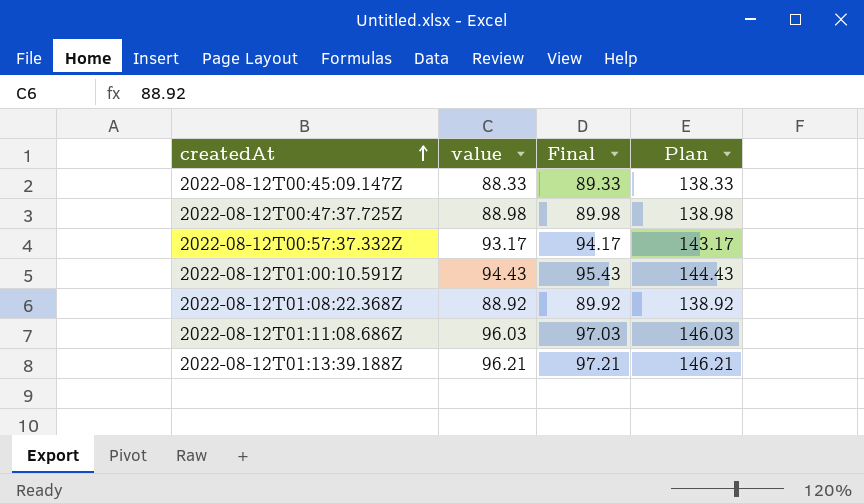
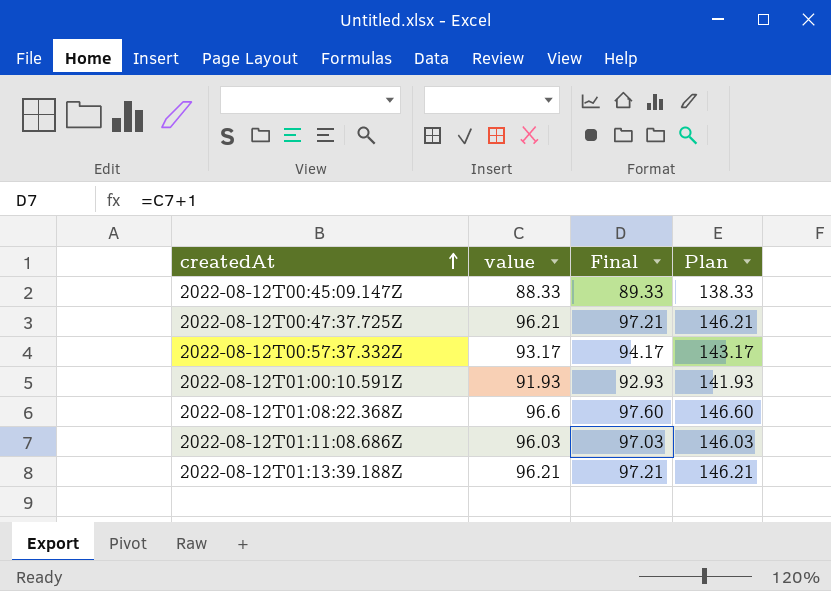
2022-08-12T00:47:37.725Z | value: 88.98 -> 96.21
2022-08-12T00:47:37.725Z | Final: 89.98 -> 97.21
2022-08-12T00:47:37.725Z | Plan: 138.98 -> 146.21
2022-08-12T01:00:10.591Z | value: 94.43 -> 91.93
2022-08-12T01:00:10.591Z | Final: 95.43 -> 92.93
2022-08-12T01:00:10.591Z | Plan: 144.43 -> 141.93
2022-08-12T01:08:22.368Z | value: 88.92 -> 96.6
2022-08-12T01:08:22.368Z | Final: 89.92 -> 97.60
2022-08-12T01:08:22.368Z | Plan: 138.92 -> 146.60

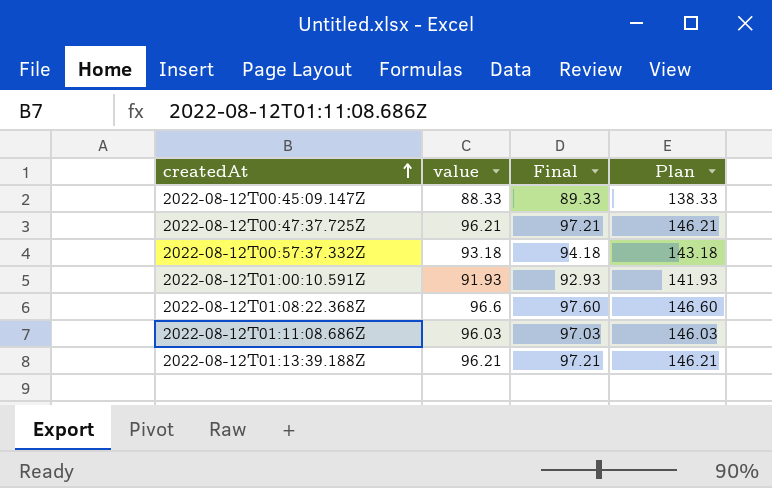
2022-08-12T00:57:37.332Z | value: 93.17 -> 93.18
2022-08-12T00:57:37.332Z | Final: 94.17 -> 94.18
2022-08-12T00:57:37.332Z | Plan: 143.17 -> 143.18

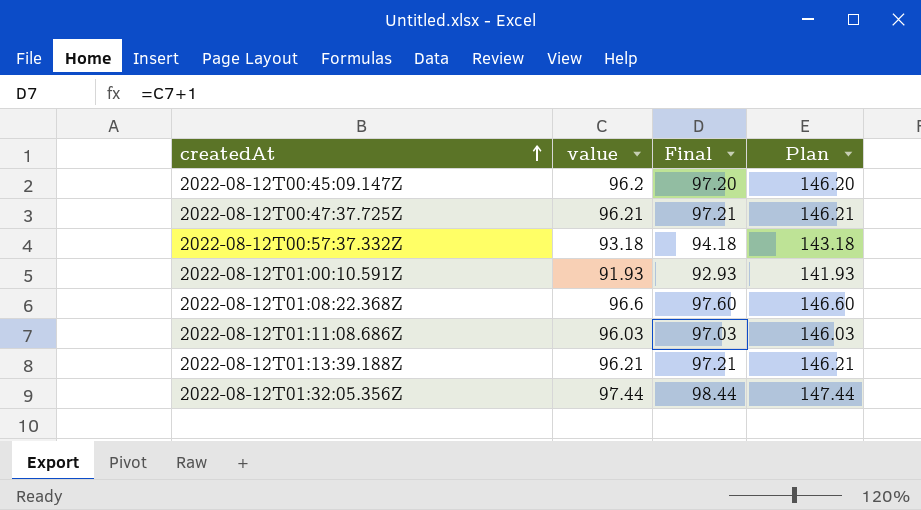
2022-08-12T00:45:09.147Z | value: 88.33 -> 96.2
2022-08-12T00:45:09.147Z | Final: 89.33 -> 97.20
2022-08-12T00:45:09.147Z | Plan: 138.33 -> 146.20
row 2022-08-12T01:32:05.356Z: none -> 97.44 | 98.44 | 147.44

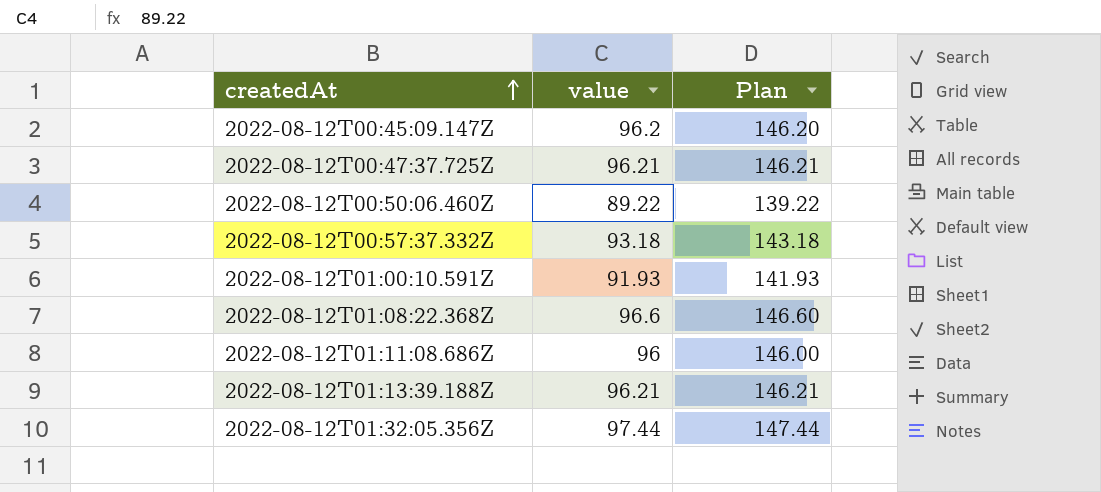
column Final | formula: [value] + 1 -> none
row 2022-08-12T00:50:06.460Z: none -> 89.22 | 139.22
2022-08-12T01:11:08.686Z | value: 96.03 -> 96
2022-08-12T01:11:08.686Z | Plan: 146.03 -> 146.00

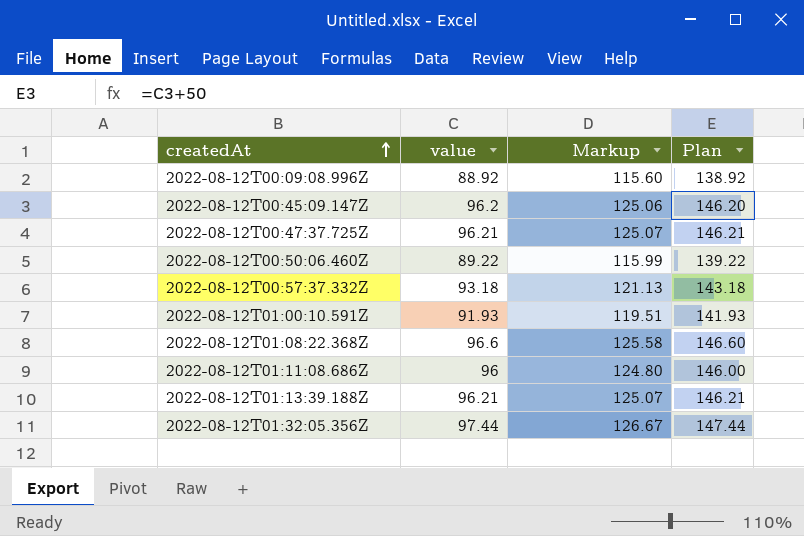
column Markup | formula: none -> [value] * 1.3
row 2022-08-12T00:09:08.996Z: none -> 88.92 | 115.60 | 138.92

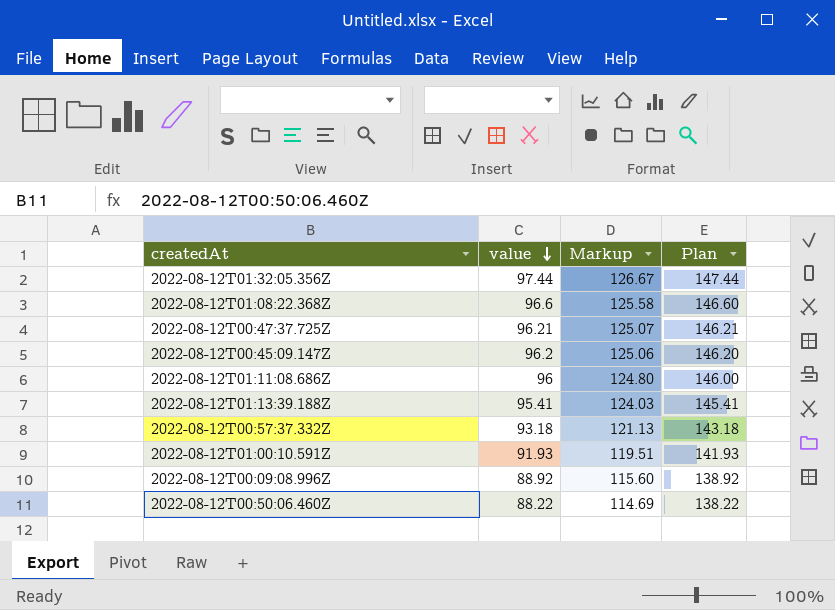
row order: createdAt ascending -> value descending
2022-08-12T01:13:39.188Z | value: 96.21 -> 95.41
2022-08-12T01:13:39.188Z | Markup: 125.07 -> 124.03
2022-08-12T01:13:39.188Z | Plan: 146.21 -> 145.41
2022-08-12T00:50:06.460Z | value: 89.22 -> 88.22
2022-08-12T00:50:06.460Z | Markup: 115.99 -> 114.69
2022-08-12T00:50:06.460Z | Plan: 139.22 -> 138.22

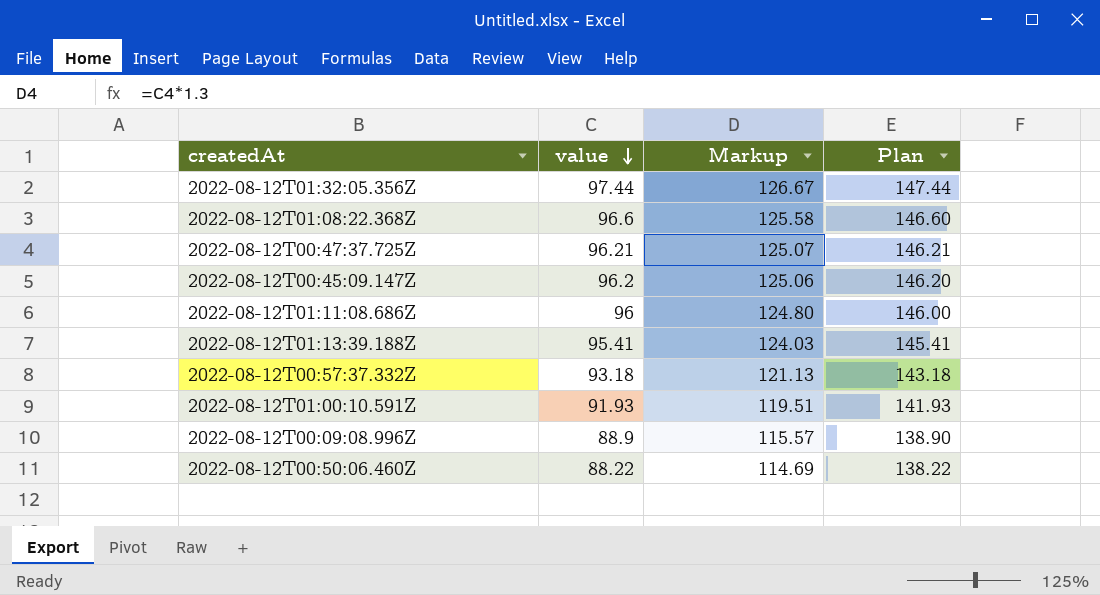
2022-08-12T00:09:08.996Z | value: 88.92 -> 88.9
2022-08-12T00:09:08.996Z | Markup: 115.60 -> 115.57
2022-08-12T00:09:08.996Z | Plan: 138.92 -> 138.90

